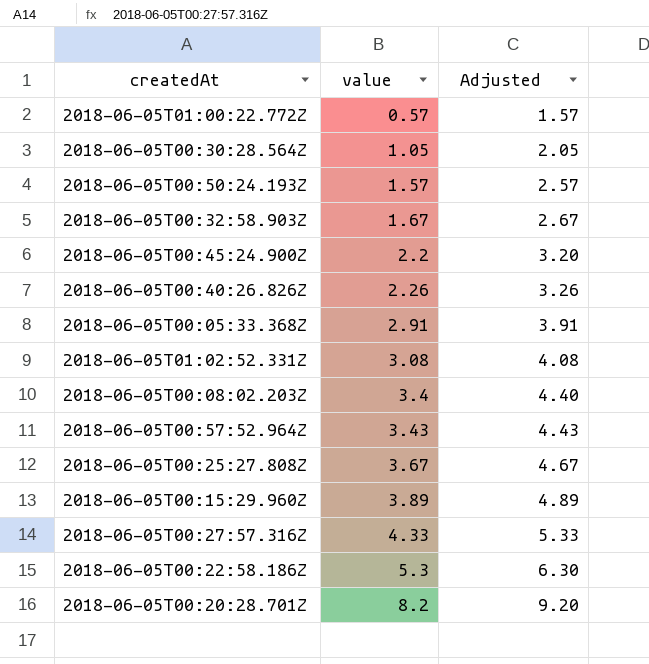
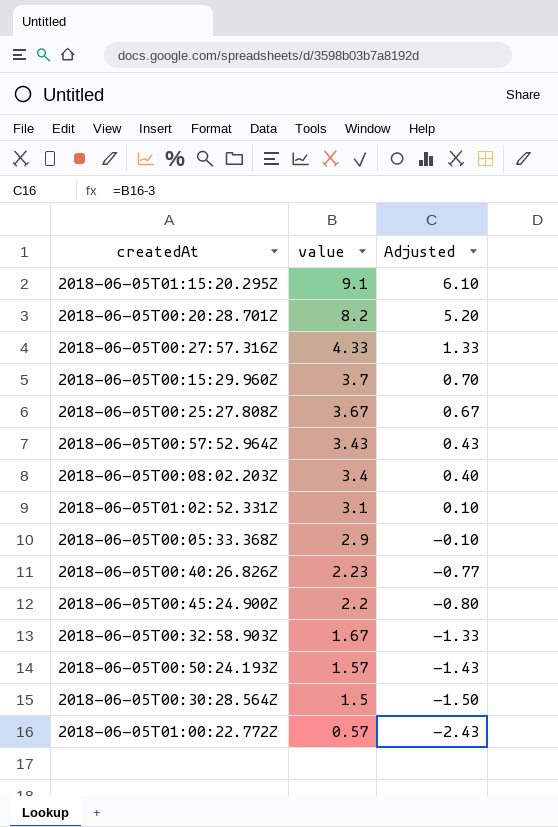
row order: value ascending -> value descending
column Adjusted | formula: [value] + 1 -> [value] - 3
row 2018-06-05T00:22:58.186Z: 5.3 | 6.30 -> none
row 2018-06-05T01:15:20.295Z: none -> 9.1 | 6.10
2018-06-05T00:15:29.960Z | value: 3.89 -> 3.7
2018-06-05T01:02:52.331Z | value: 3.08 -> 3.1
2018-06-05T00:05:33.368Z | value: 2.91 -> 2.9
2018-06-05T00:40:26.826Z | value: 2.26 -> 2.23
2018-06-05T00:30:28.564Z | value: 1.05 -> 1.5

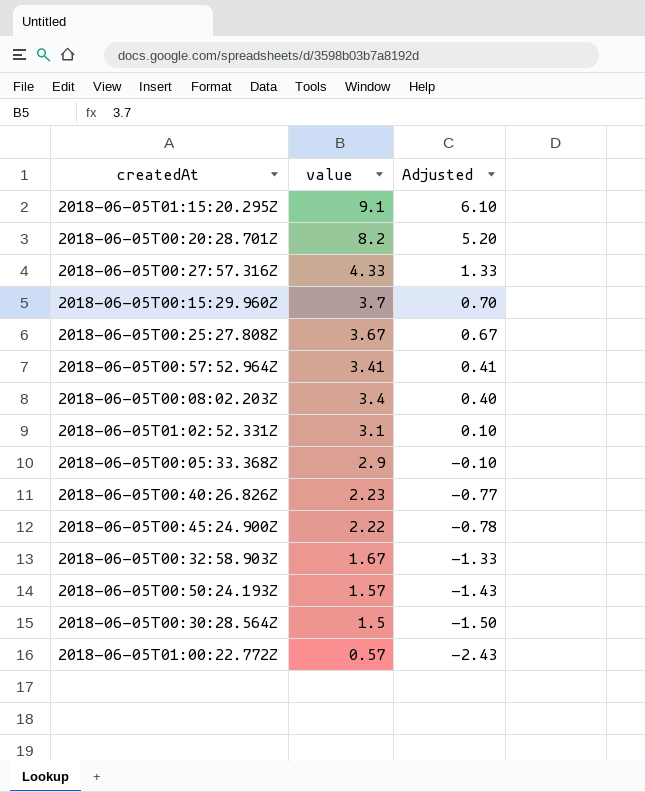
2018-06-05T00:57:52.964Z | value: 3.43 -> 3.41
2018-06-05T00:57:52.964Z | Adjusted: 0.43 -> 0.41
2018-06-05T00:45:24.900Z | value: 2.2 -> 2.22
2018-06-05T00:45:24.900Z | Adjusted: -0.80 -> -0.78

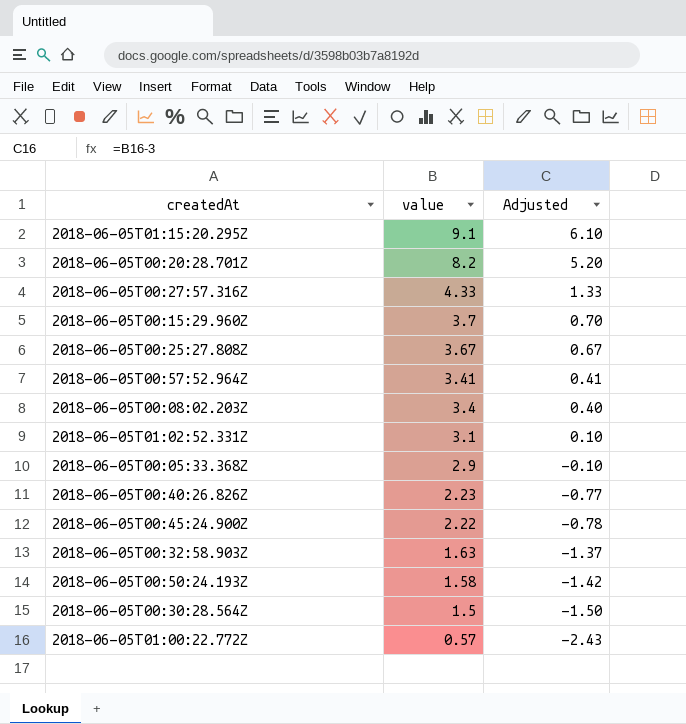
2018-06-05T00:32:58.903Z | value: 1.67 -> 1.63
2018-06-05T00:32:58.903Z | Adjusted: -1.33 -> -1.37
2018-06-05T00:50:24.193Z | value: 1.57 -> 1.58
2018-06-05T00:50:24.193Z | Adjusted: -1.43 -> -1.42

